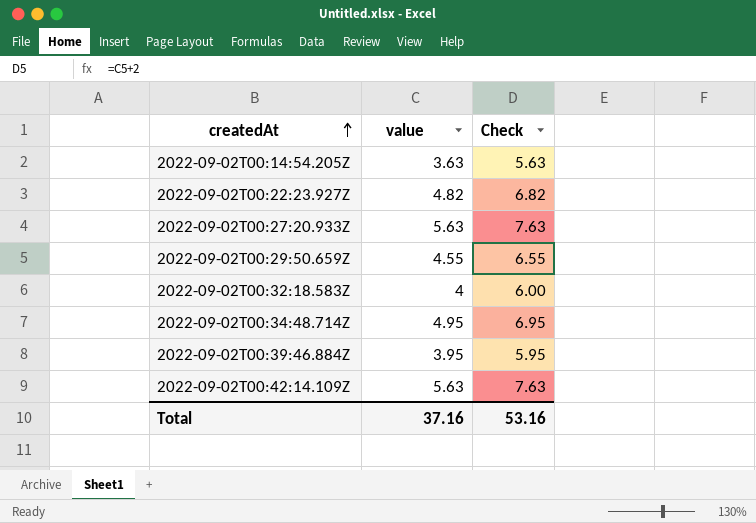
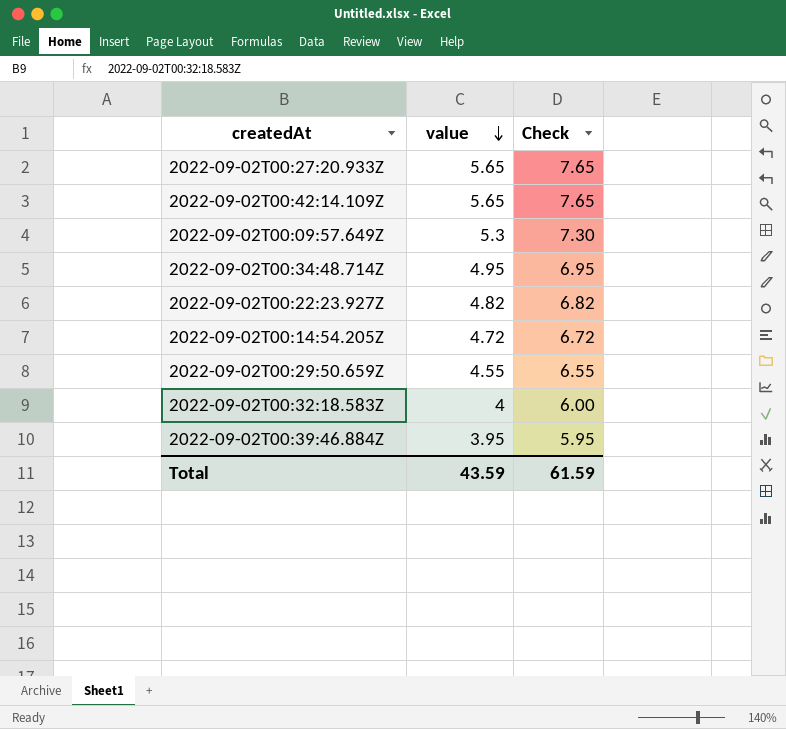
row order: createdAt ascending -> value descending
2022-09-02T00:27:20.933Z | value: 5.63 -> 5.65
2022-09-02T00:27:20.933Z | Check: 7.63 -> 7.65
2022-09-02T00:42:14.109Z | value: 5.63 -> 5.65
2022-09-02T00:42:14.109Z | Check: 7.63 -> 7.65
row 2022-09-02T00:09:57.649Z: none -> 5.3 | 7.30
2022-09-02T00:14:54.205Z | value: 3.63 -> 4.72
2022-09-02T00:14:54.205Z | Check: 5.63 -> 6.72
Total | value: 37.16 -> 43.59
Total | Check: 53.16 -> 61.59

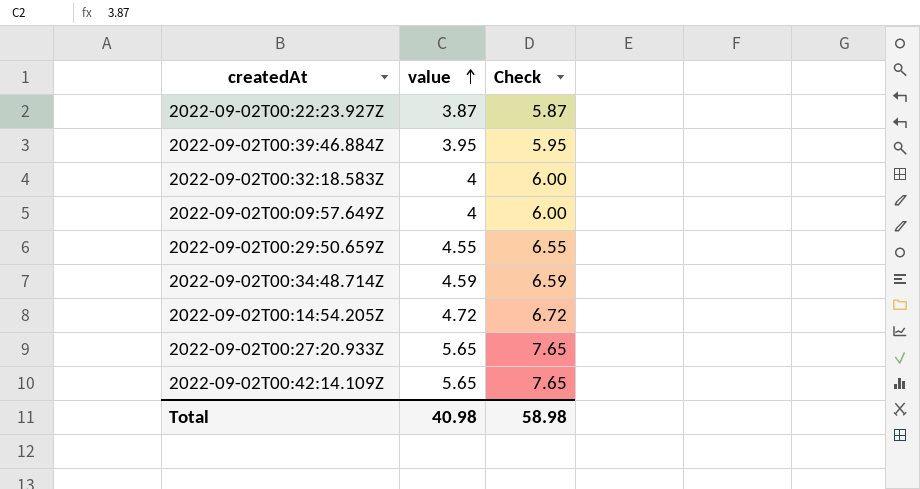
row order: value descending -> value ascending
2022-09-02T00:22:23.927Z | value: 4.82 -> 3.87
2022-09-02T00:22:23.927Z | Check: 6.82 -> 5.87
2022-09-02T00:09:57.649Z | value: 5.3 -> 4
2022-09-02T00:09:57.649Z | Check: 7.30 -> 6.00
2022-09-02T00:34:48.714Z | value: 4.95 -> 4.59
2022-09-02T00:34:48.714Z | Check: 6.95 -> 6.59
Total | value: 43.59 -> 40.98
Total | Check: 61.59 -> 58.98

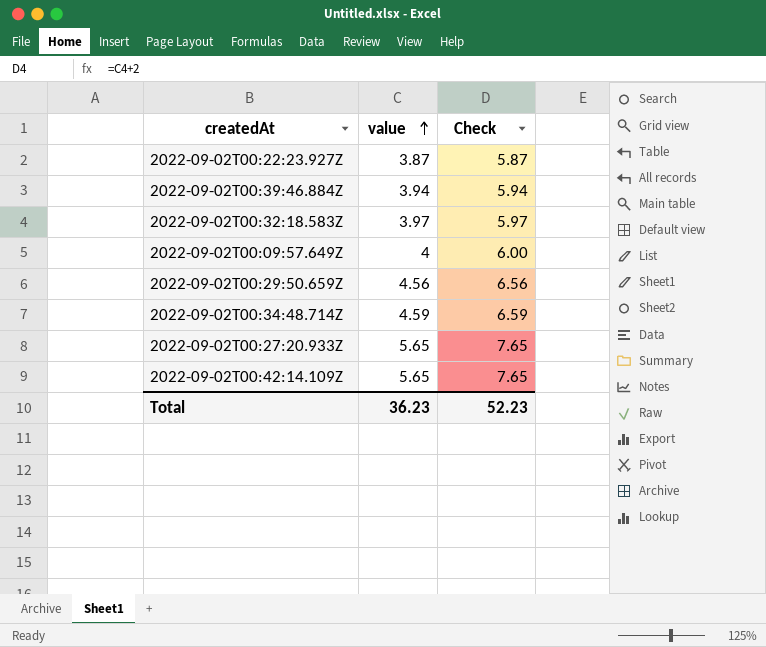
row 2022-09-02T00:14:54.205Z: 4.72 | 6.72 -> none
2022-09-02T00:39:46.884Z | value: 3.95 -> 3.94
2022-09-02T00:39:46.884Z | Check: 5.95 -> 5.94
2022-09-02T00:32:18.583Z | value: 4 -> 3.97
2022-09-02T00:32:18.583Z | Check: 6.00 -> 5.97
2022-09-02T00:29:50.659Z | value: 4.55 -> 4.56
2022-09-02T00:29:50.659Z | Check: 6.55 -> 6.56
Total | value: 40.98 -> 36.23
Total | Check: 58.98 -> 52.23

